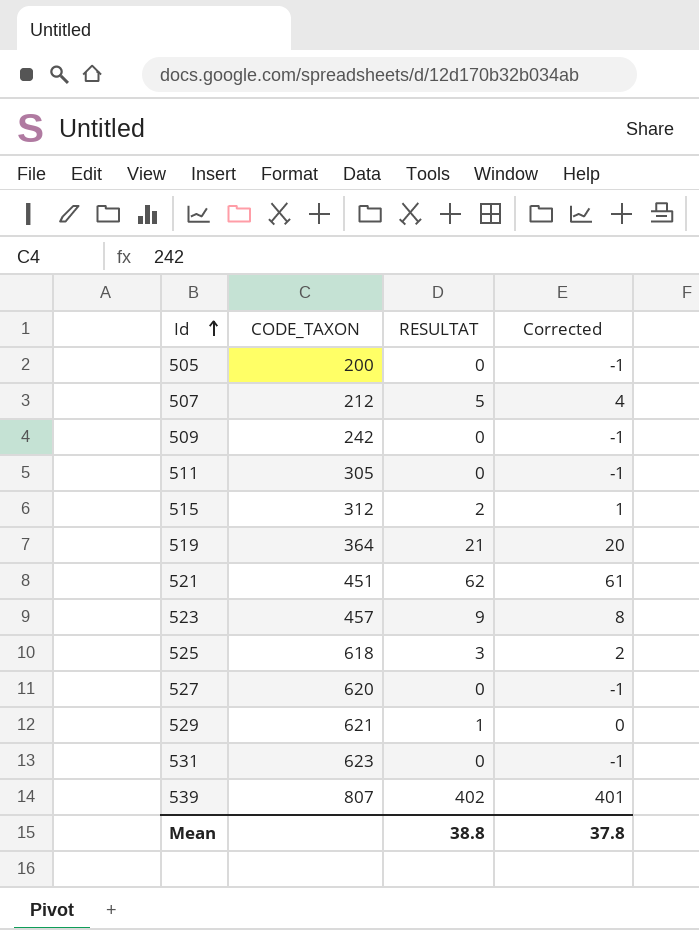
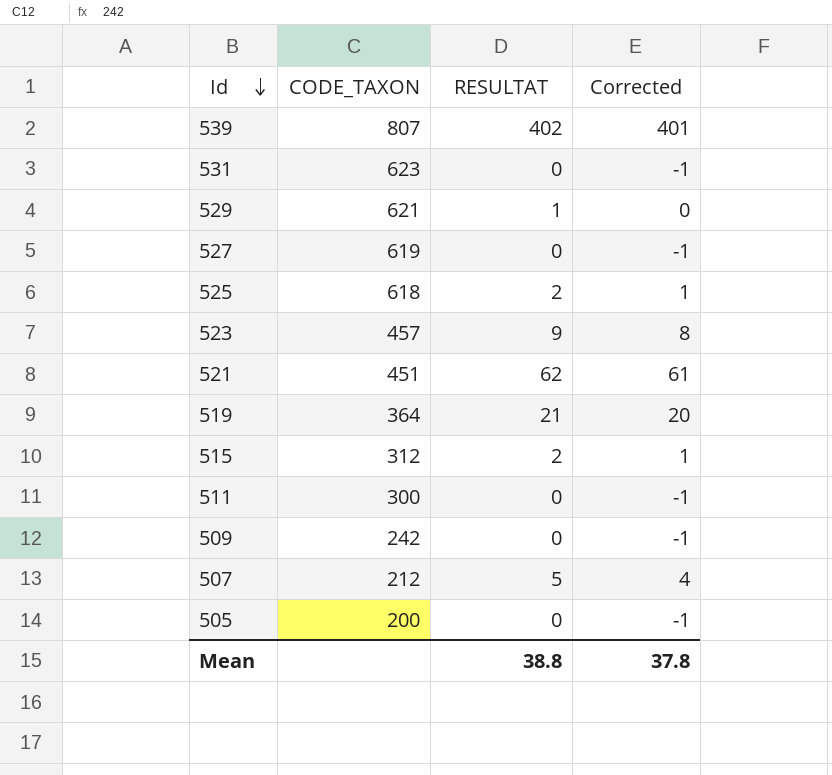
row order: Id ascending -> Id descending
527 | CODE_TAXON: 620 -> 619
525 | RESULTAT: 3 -> 2
525 | Corrected: 2 -> 1
511 | CODE_TAXON: 305 -> 300

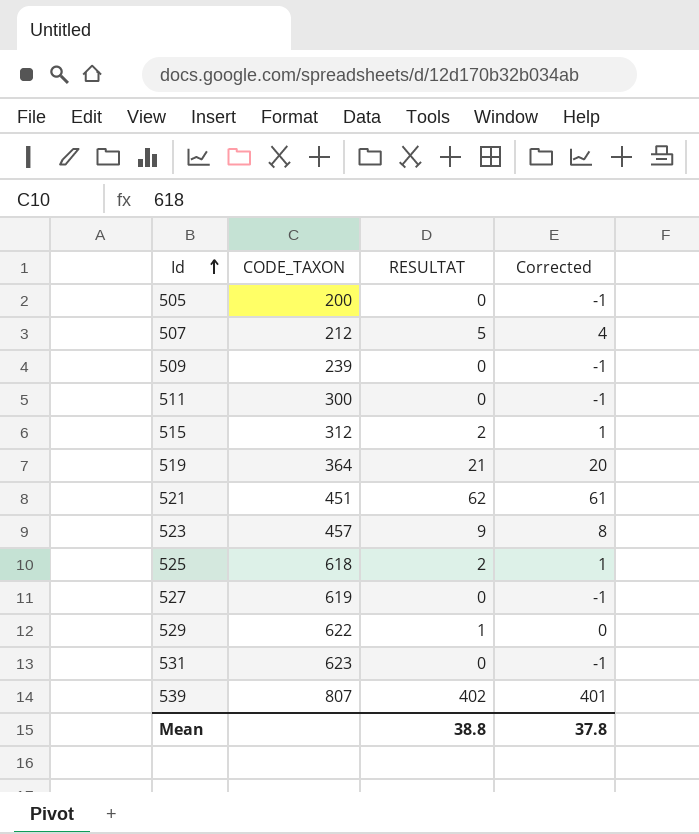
row order: Id descending -> Id ascending
509 | CODE_TAXON: 242 -> 239
529 | CODE_TAXON: 621 -> 622

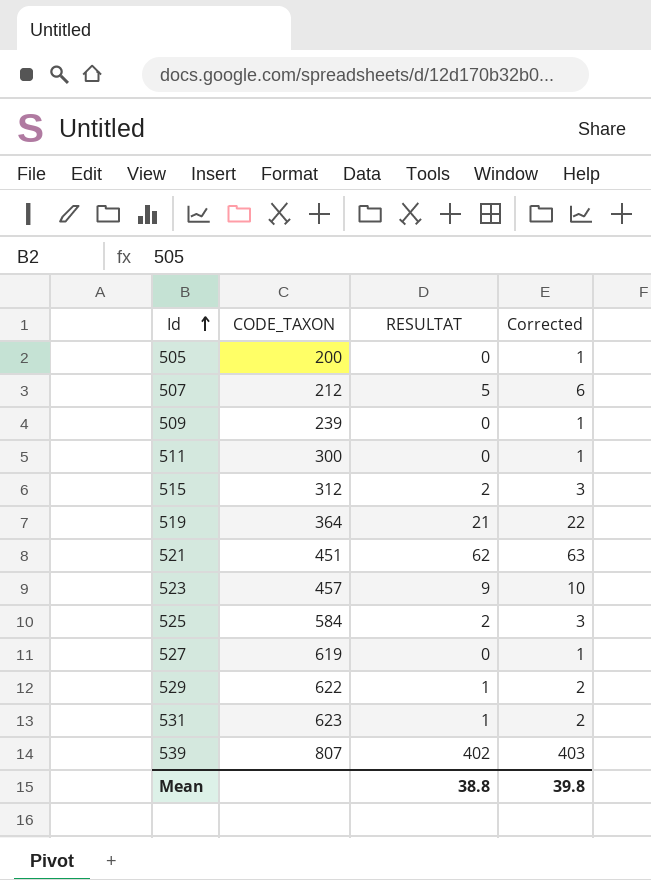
column Corrected | formula: [RESULTAT] - 1 -> [RESULTAT] + 1
525 | CODE_TAXON: 618 -> 584
531 | RESULTAT: 0 -> 1
Mean | Corrected: 37.8 -> 39.8

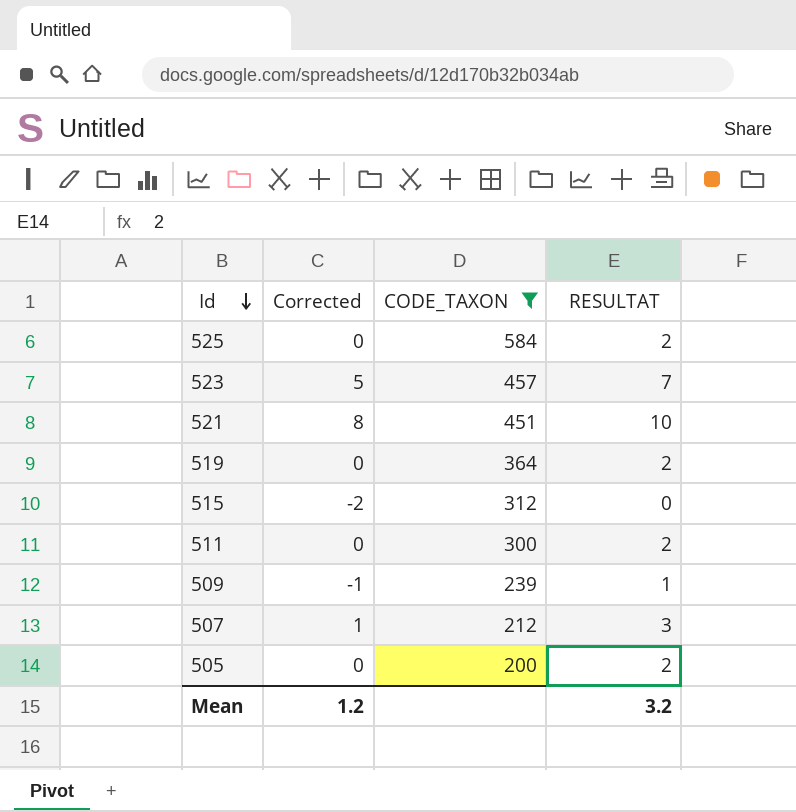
filter: none -> CODE_TAXON <= 584
row order: Id ascending -> Id descending
column Corrected | formula: [RESULTAT] + 1 -> [RESULTAT] - 2
column Corrected | position: 4 -> 2
523 | RESULTAT: 9 -> 7
521 | RESULTAT: 62 -> 10
519 | RESULTAT: 21 -> 2
515 | RESULTAT: 2 -> 0
511 | RESULTAT: 0 -> 2
509 | RESULTAT: 0 -> 1
507 | RESULTAT: 5 -> 3
505 | RESULTAT: 0 -> 2
Mean | Corrected: 39.8 -> 1.2
Mean | RESULTAT: 38.8 -> 3.2

